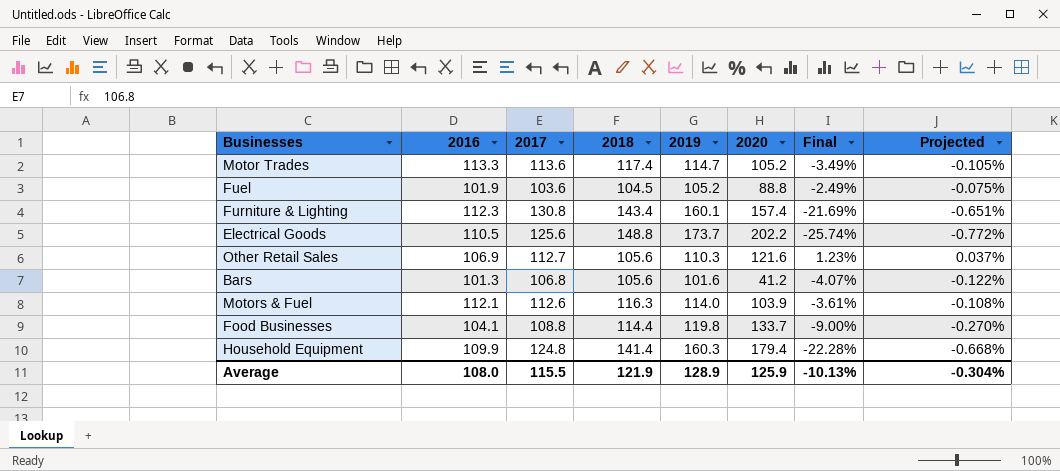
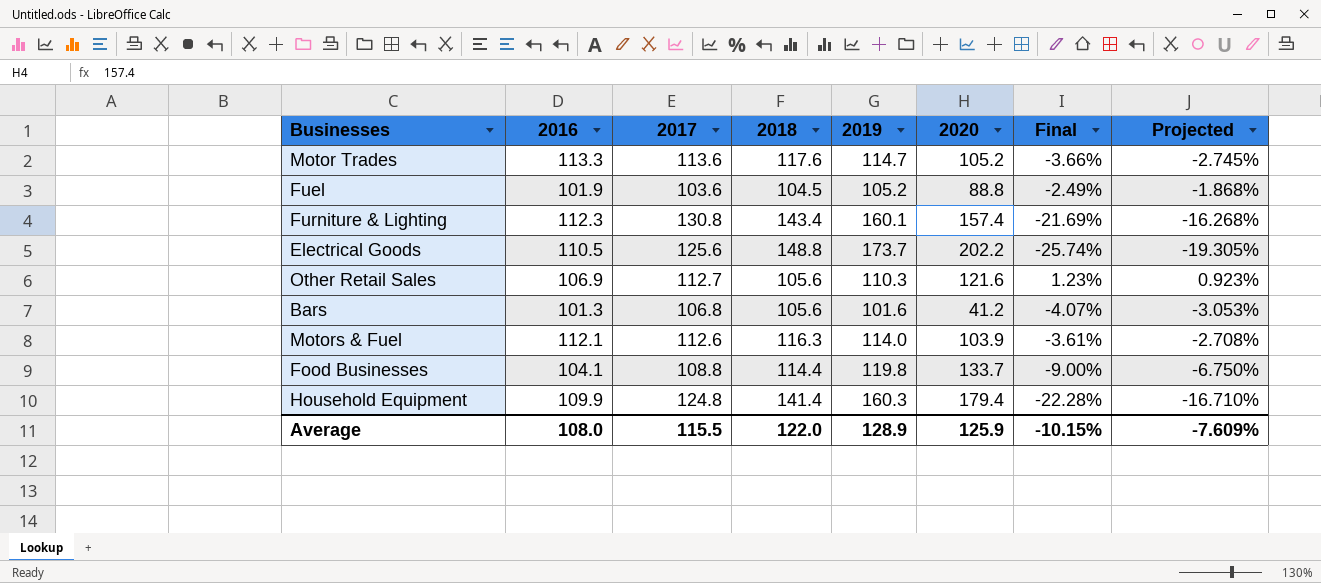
column Projected | formula: [Final] * 0.03 -> [Final] * 0.75
Motor Trades | 2018: 117.4 -> 117.6
Motor Trades | Final: -3.49% -> -3.66%
Average | 2018: 121.9 -> 122.0
Average | Final: -10.13% -> -10.15%
Average | Projected: -0.304% -> -7.609%

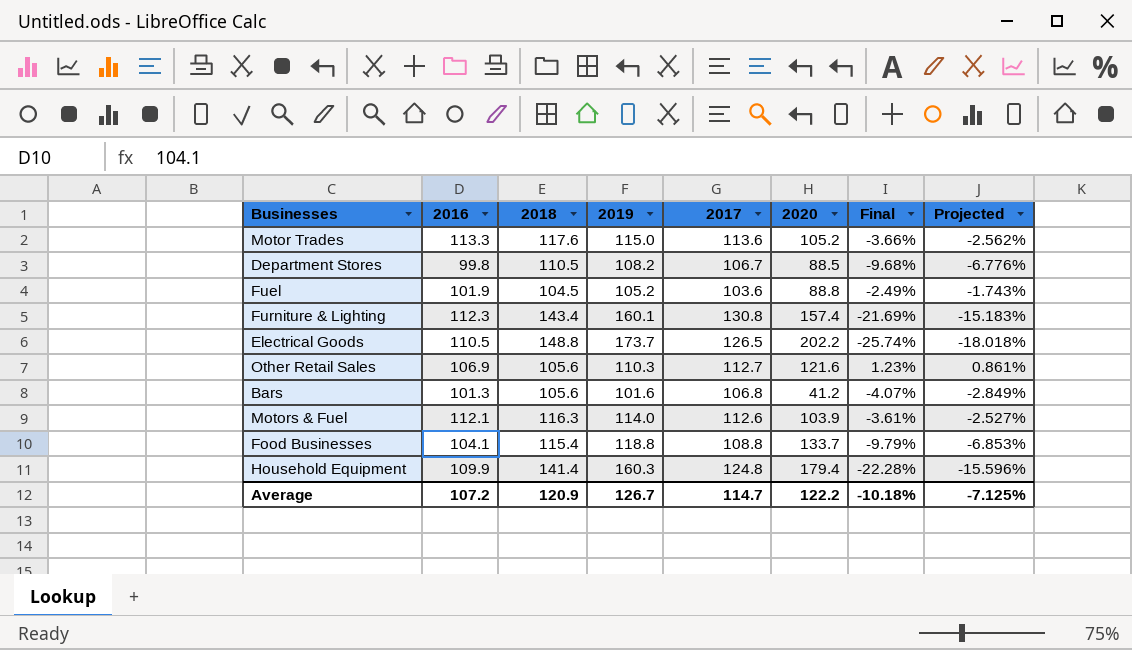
column 2017 | position: 3 -> 5
column Projected | formula: [Final] * 0.75 -> [Final] * 0.7
Motor Trades | 2019: 114.7 -> 115.0
row Department Stores: none -> 99.8 | 110.5 | 108.2 | 106.7 | 88.5 | -9.68% | -6.776%
Electrical Goods | 2017: 125.6 -> 126.5
Food Businesses | 2018: 114.4 -> 115.4
Food Businesses | 2019: 119.8 -> 118.8
Food Businesses | Final: -9.00% -> -9.79%
Average | 2016: 108.0 -> 107.2
Average | 2018: 122.0 -> 120.9
Average | 2019: 128.9 -> 126.7
Average | 2017: 115.5 -> 114.7
Average | 2020: 125.9 -> 122.2
Average | Final: -10.15% -> -10.18%
Average | Projected: -7.609% -> -7.125%

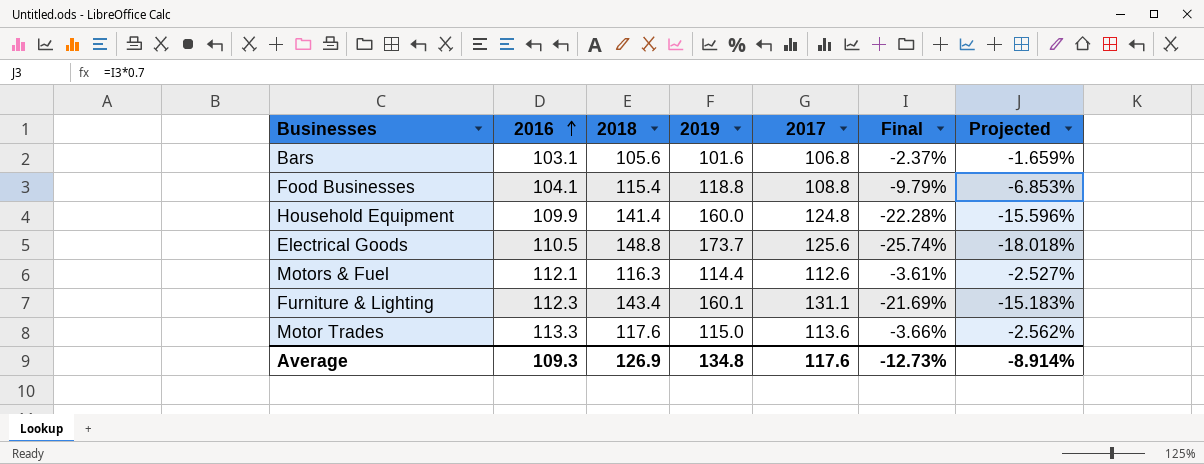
row order: none -> 2016 ascending
column 2020 | position: 6 -> none
row Department Stores: 99.8 | 110.5 | 108.2 | 106.7 | 88.5 | -9.68% | -6.776% -> none
row Fuel: 101.9 | 104.5 | 105.2 | 103.6 | 88.8 | -2.49% | -1.743% -> none
row Other Retail Sales: 106.9 | 105.6 | 110.3 | 112.7 | 121.6 | 1.23% | 0.861% -> none
Bars | 2016: 101.3 -> 103.1
Bars | Final: -4.07% -> -2.37%
Bars | Projected: -2.849% -> -1.659%
Household Equipment | 2019: 160.3 -> 160.0
Electrical Goods | 2017: 126.5 -> 125.6
Motors & Fuel | 2019: 114.0 -> 114.4
Furniture & Lighting | 2017: 130.8 -> 131.1
Average | 2016: 107.2 -> 109.3
Average | 2018: 120.9 -> 126.9
Average | 2019: 126.7 -> 134.8
Average | 2017: 114.7 -> 117.6
Average | Final: -10.18% -> -12.73%
Average | Projected: -7.125% -> -8.914%

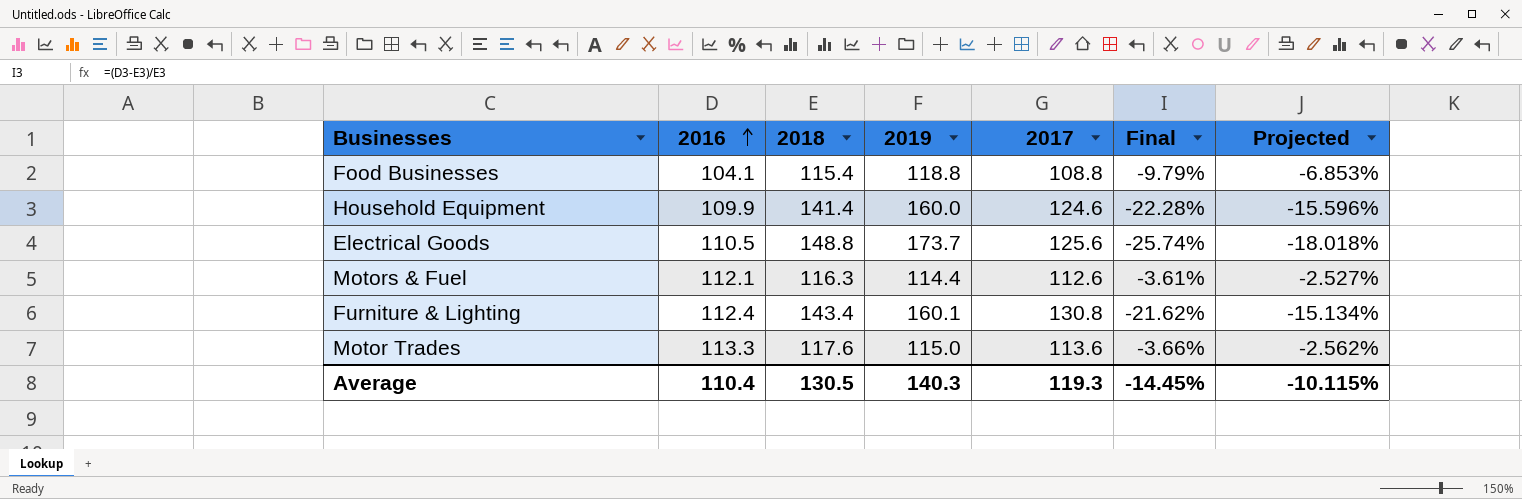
row Bars: 103.1 | 105.6 | 101.6 | 106.8 | -2.37% | -1.659% -> none
Household Equipment | 2017: 124.8 -> 124.6
Furniture & Lighting | 2016: 112.3 -> 112.4
Furniture & Lighting | 2017: 131.1 -> 130.8
Furniture & Lighting | Final: -21.69% -> -21.62%
Furniture & Lighting | Projected: -15.183% -> -15.134%
Average | 2016: 109.3 -> 110.4
Average | 2018: 126.9 -> 130.5
Average | 2019: 134.8 -> 140.3
Average | 2017: 117.6 -> 119.3
Average | Final: -12.73% -> -14.45%
Average | Projected: -8.914% -> -10.115%

